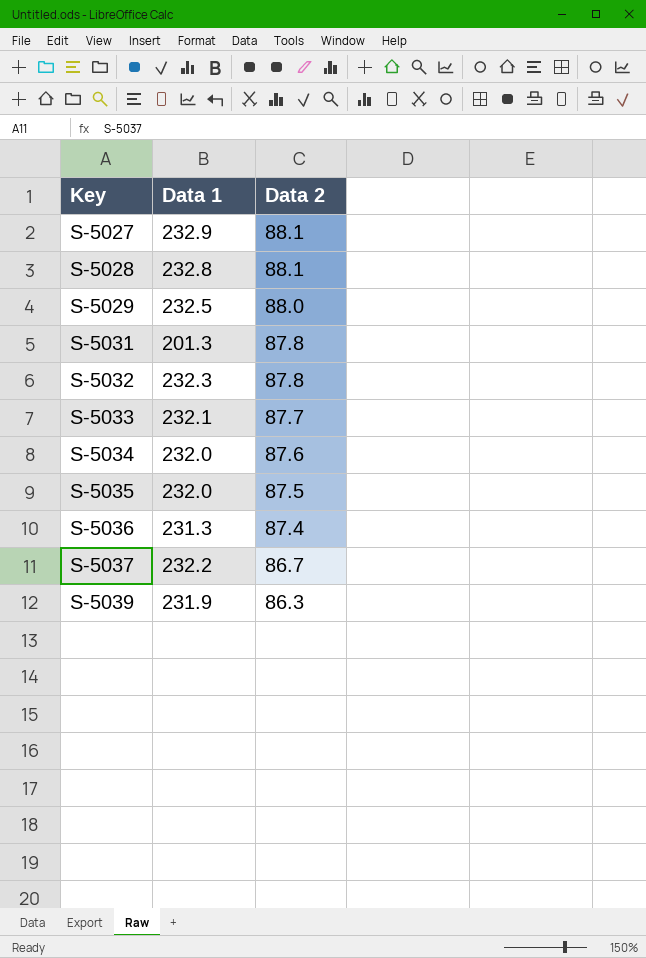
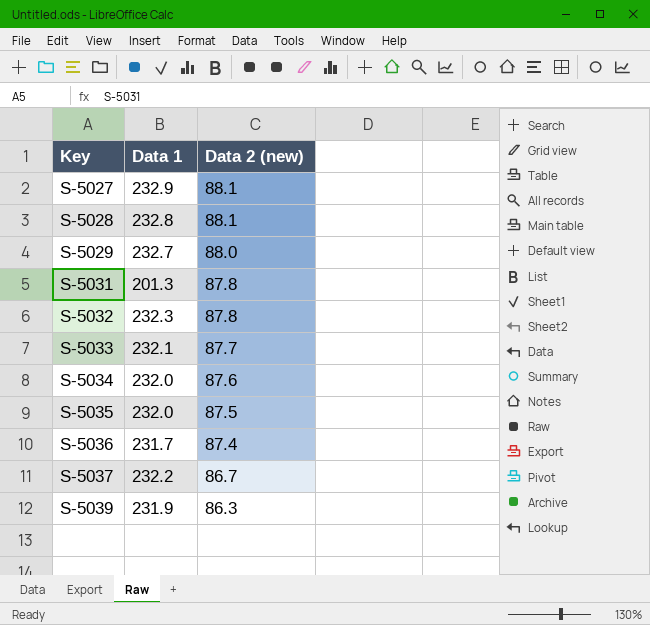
column name: Data 2 -> Data 2 (new)
S-5029 | Data 1: 232.5 -> 232.7
S-5036 | Data 1: 231.3 -> 231.7

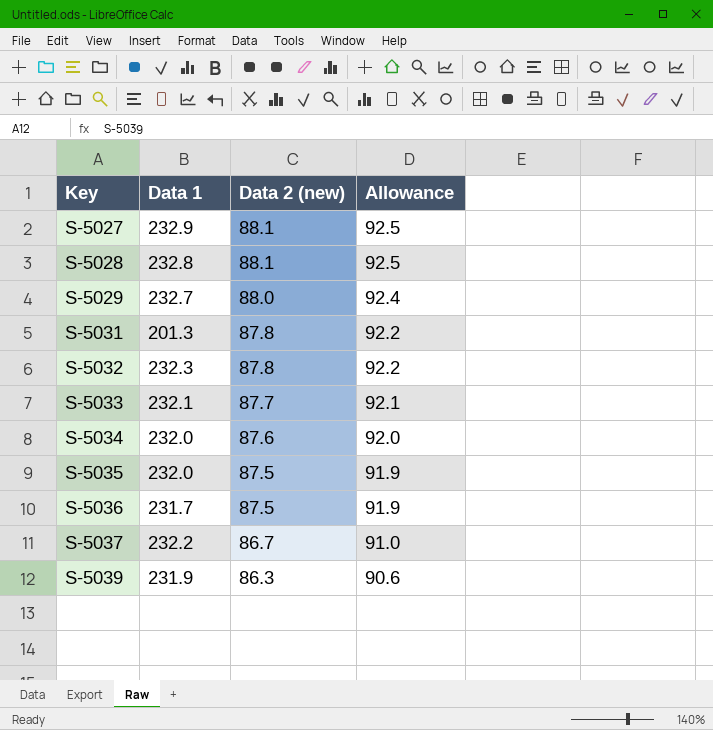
column Allowance | formula: none -> [Data 2 (new)] * 1.05
S-5036 | Data 2 (new): 87.4 -> 87.5

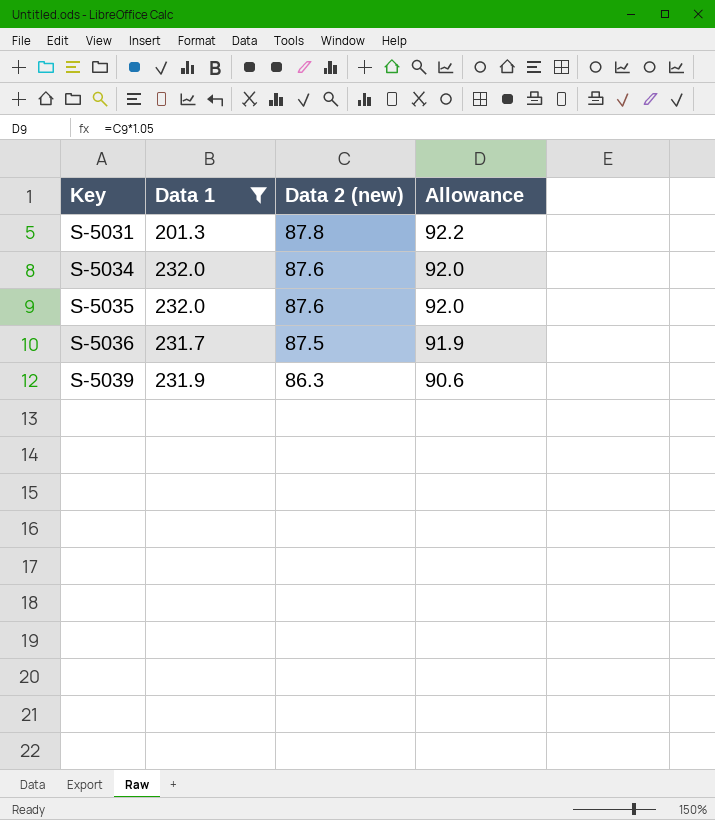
filter: none -> Data 1 <= 232.0
S-5035 | Data 2 (new): 87.5 -> 87.6
S-5035 | Allowance: 91.9 -> 92.0

